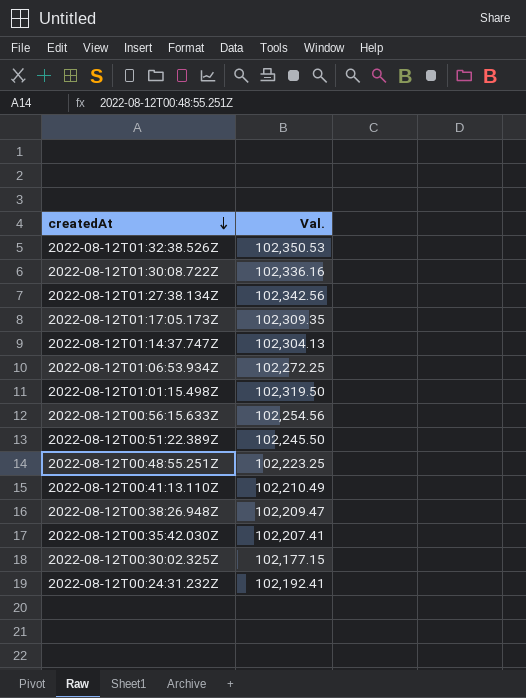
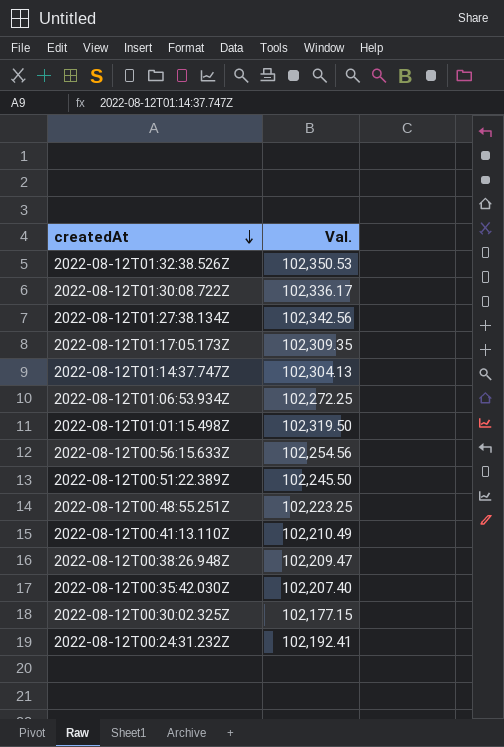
2022-08-12T01:30:08.722Z | Val.: 102,336.16 -> 102,336.17
2022-08-12T00:35:42.030Z | Val.: 102,207.41 -> 102,207.40

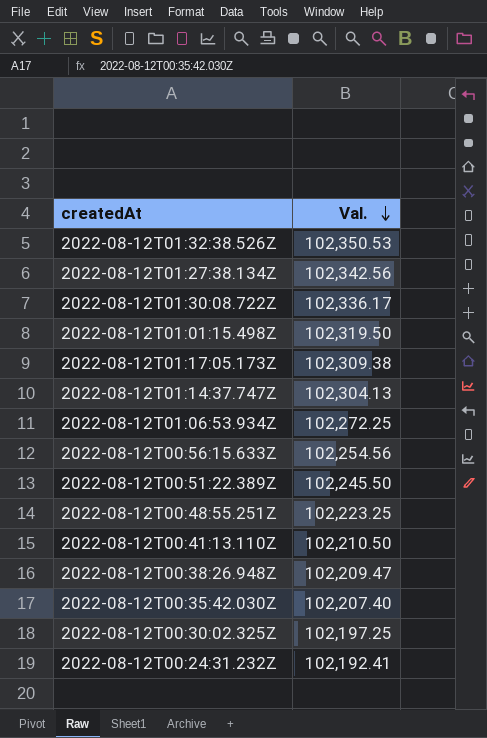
row order: createdAt descending -> Val. descending
2022-08-12T01:17:05.173Z | Val.: 102,309.35 -> 102,309.38
2022-08-12T00:41:13.110Z | Val.: 102,210.49 -> 102,210.50
2022-08-12T00:30:02.325Z | Val.: 102,177.15 -> 102,197.25

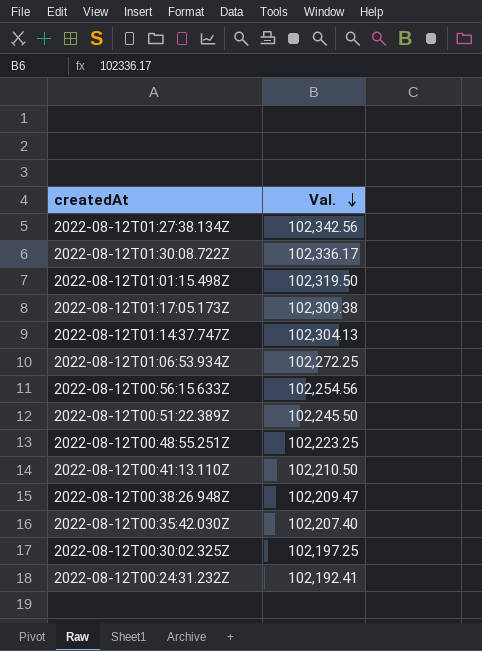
row 2022-08-12T01:32:38.526Z: 102,350.53 -> none

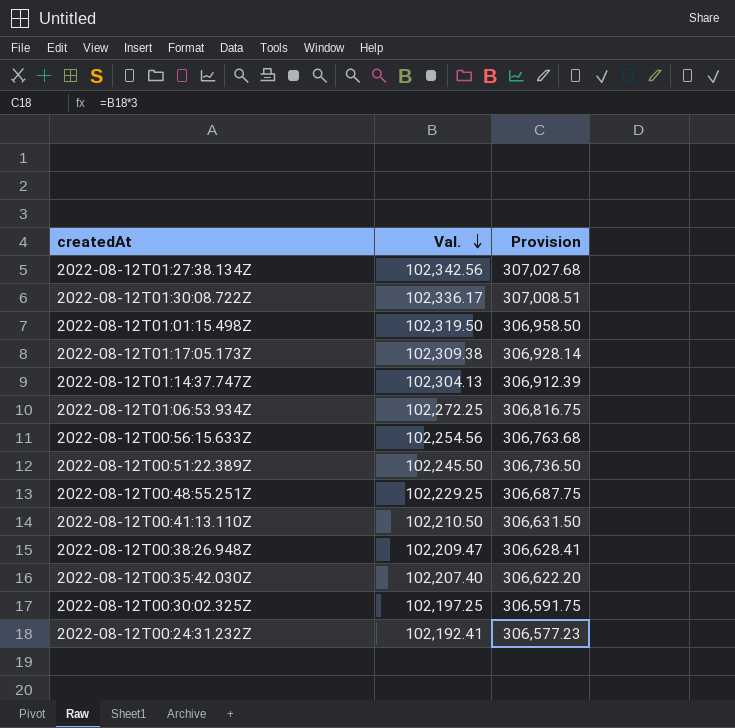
column Provision | formula: none -> [Val.] * 3
2022-08-12T00:48:55.251Z | Val.: 102,223.25 -> 102,229.25

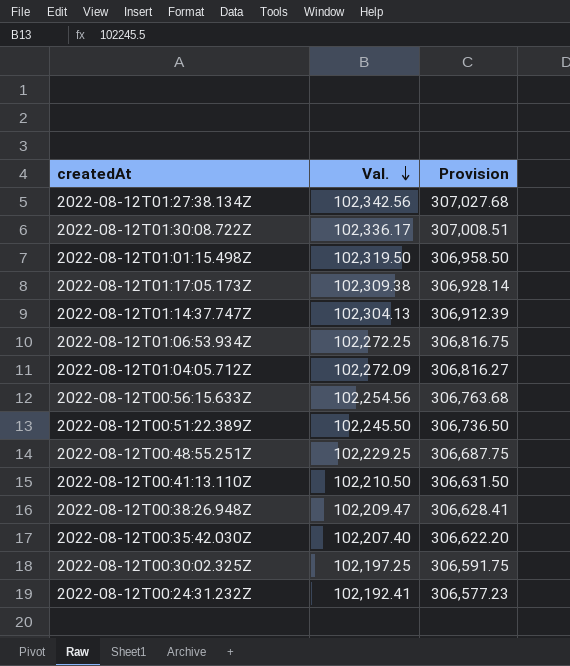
row 2022-08-12T01:04:05.712Z: none -> 102,272.09 | 306,816.27

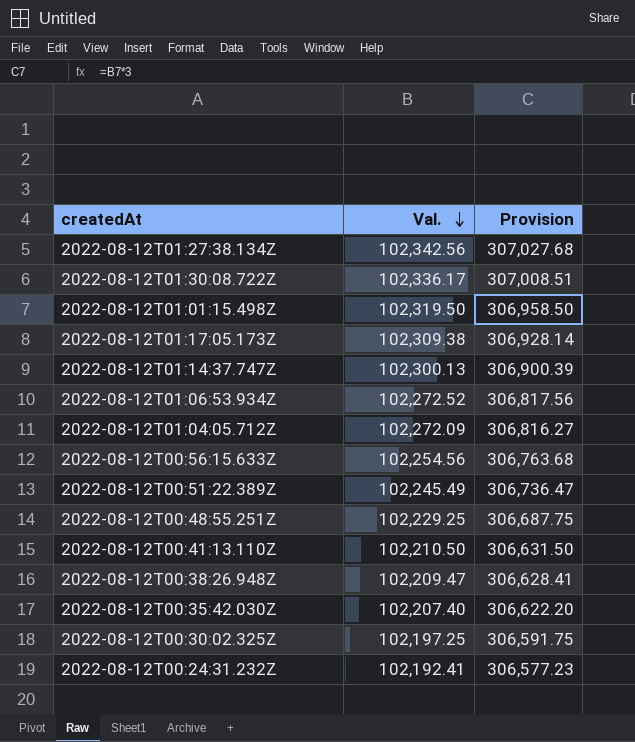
2022-08-12T01:14:37.747Z | Val.: 102,304.13 -> 102,300.13
2022-08-12T01:14:37.747Z | Provision: 306,912.39 -> 306,900.39
2022-08-12T01:06:53.934Z | Val.: 102,272.25 -> 102,272.52
2022-08-12T01:06:53.934Z | Provision: 306,816.75 -> 306,817.56
2022-08-12T00:51:22.389Z | Val.: 102,245.50 -> 102,245.49
2022-08-12T00:51:22.389Z | Provision: 306,736.50 -> 306,736.47

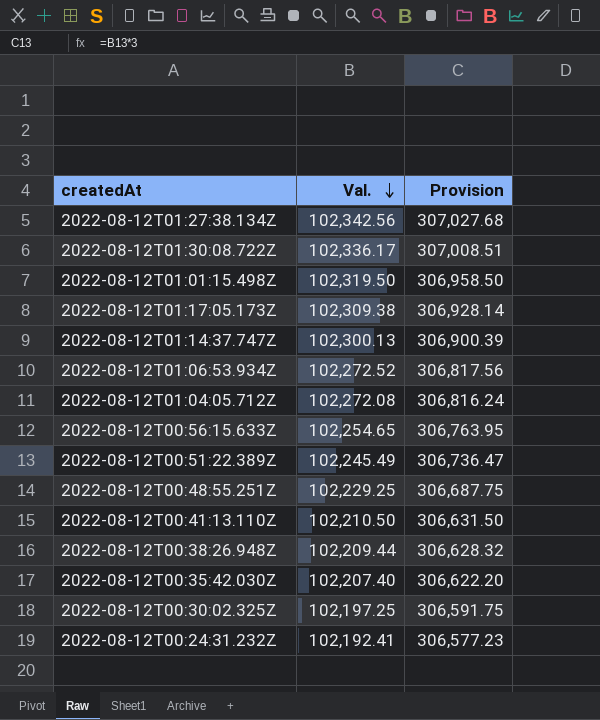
2022-08-12T01:04:05.712Z | Val.: 102,272.09 -> 102,272.08
2022-08-12T01:04:05.712Z | Provision: 306,816.27 -> 306,816.24
2022-08-12T00:56:15.633Z | Val.: 102,254.56 -> 102,254.65
2022-08-12T00:56:15.633Z | Provision: 306,763.68 -> 306,763.95
2022-08-12T00:38:26.948Z | Val.: 102,209.47 -> 102,209.44
2022-08-12T00:38:26.948Z | Provision: 306,628.41 -> 306,628.32

